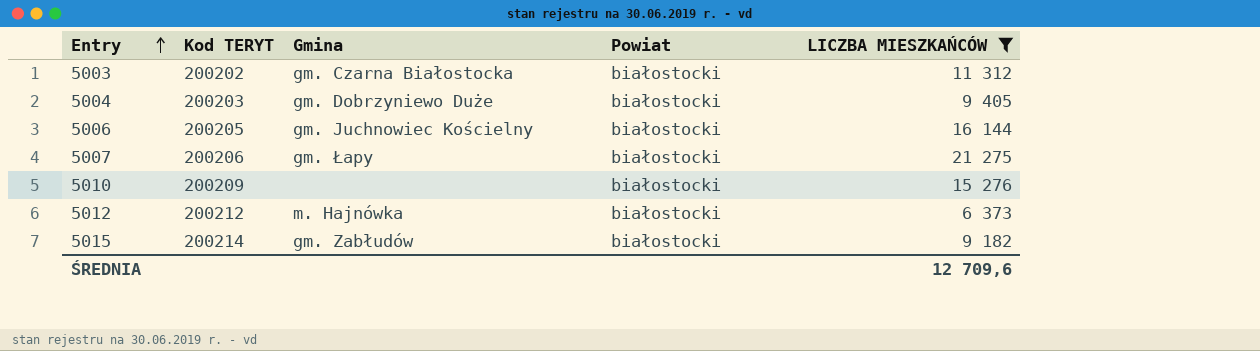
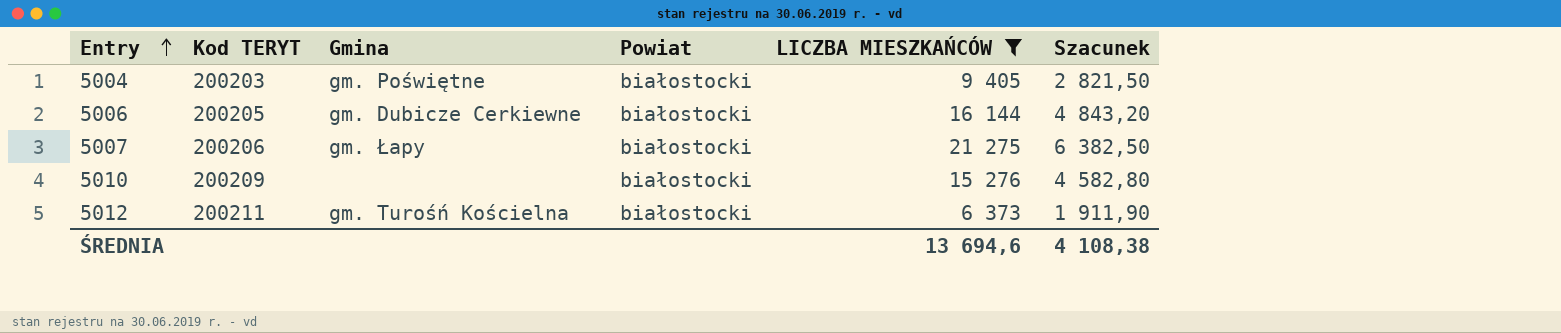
column Szacunek | formula: none -> [LICZBA MIESZKAŃCÓW] * 0,3
row 5003: 200202 | gm. Czarna Białostocka | białostocki | 11 312 -> none
row 5015: 200214 | gm. Zabłudów | białostocki | 9 182 -> none
5004 | Gmina: gm. Dobrzyniewo Duże -> gm. Poświętne
5006 | Gmina: gm. Juchnowiec Kościelny -> gm. Dubicze Cerkiewne
5012 | Kod TERYT: 200212 -> 200211
5012 | Gmina: m. Hajnówka -> gm. Turośń Kościelna
ŚREDNIA | LICZBA MIESZKAŃCÓW: 12 709,6 -> 13 694,6

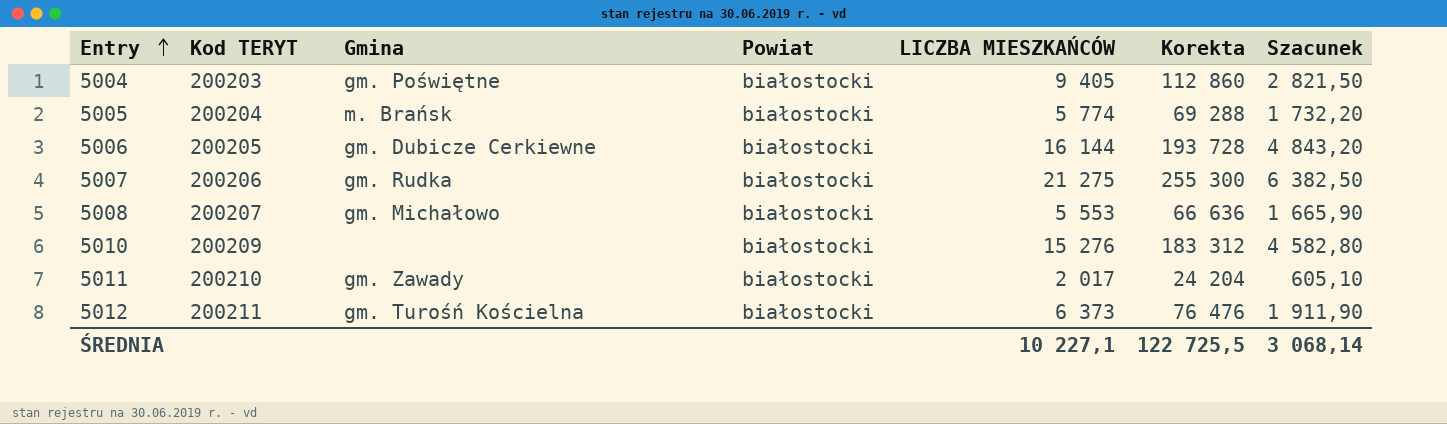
filter: LICZBA MIESZKAŃCÓW >= 6 373 -> none
column Korekta | formula: none -> [LICZBA MIESZKAŃCÓW] * 12
5007 | Gmina: gm. Łapy -> gm. Rudka
ŚREDNIA | LICZBA MIESZKAŃCÓW: 13 694,6 -> 10 227,1
ŚREDNIA | Szacunek: 4 108,38 -> 3 068,14

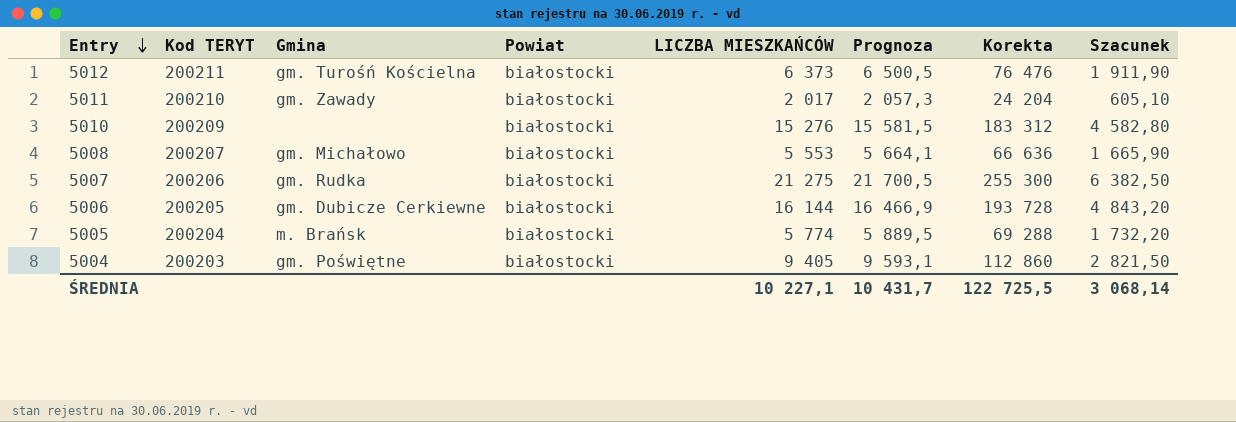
row order: Entry ascending -> Entry descending
column Prognoza | formula: none -> [LICZBA MIESZKAŃCÓW] * 1,02

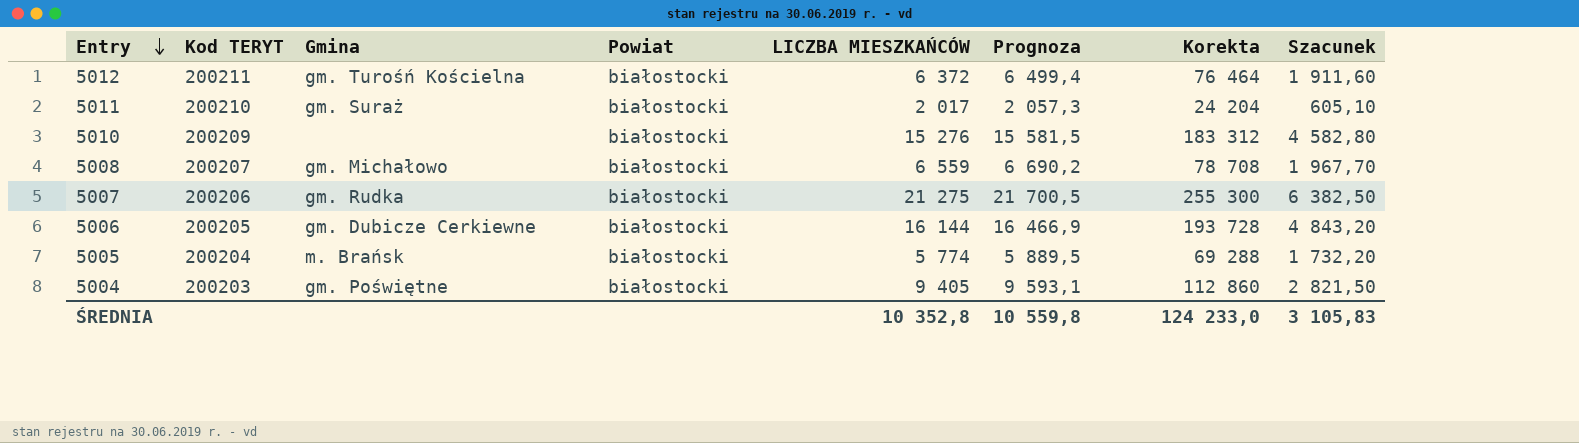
5012 | LICZBA MIESZKAŃCÓW: 6 373 -> 6 372
5012 | Prognoza: 6 500,5 -> 6 499,4
5012 | Korekta: 76 476 -> 76 464
5012 | Szacunek: 1 911,90 -> 1 911,60
5011 | Gmina: gm. Zawady -> gm. Suraż
5008 | LICZBA MIESZKAŃCÓW: 5 553 -> 6 559
5008 | Prognoza: 5 664,1 -> 6 690,2
5008 | Korekta: 66 636 -> 78 708
5008 | Szacunek: 1 665,90 -> 1 967,70
ŚREDNIA | LICZBA MIESZKAŃCÓW: 10 227,1 -> 10 352,8
ŚREDNIA | Prognoza: 10 431,7 -> 10 559,8
ŚREDNIA | Korekta: 122 725,5 -> 124 233,0
ŚREDNIA | Szacunek: 3 068,14 -> 3 105,83

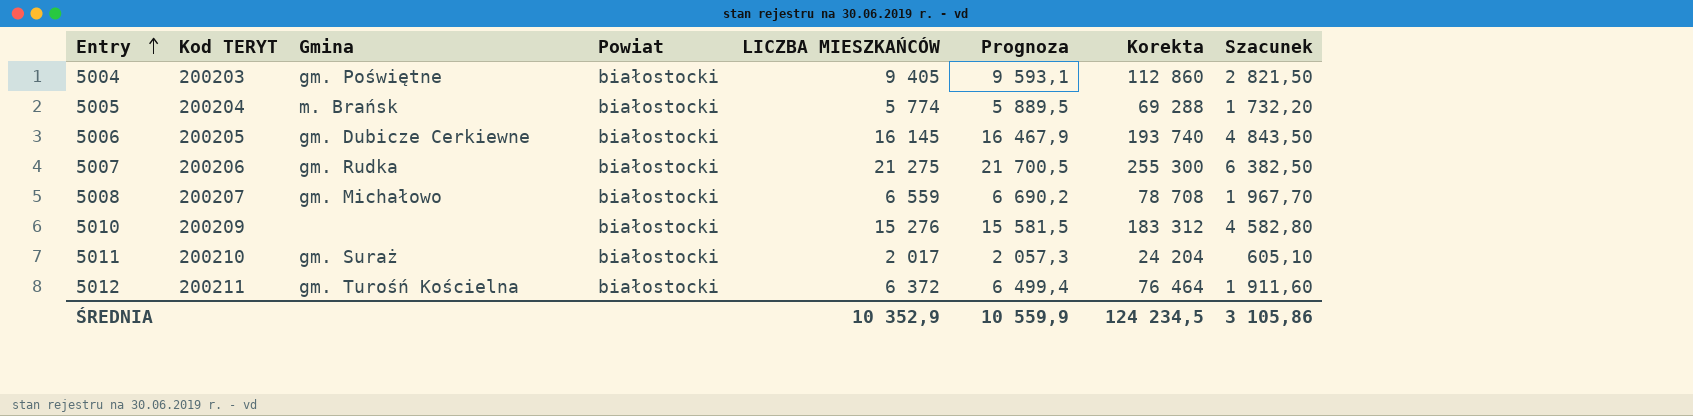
row order: Entry descending -> Entry ascending
5006 | LICZBA MIESZKAŃCÓW: 16 144 -> 16 145
5006 | Prognoza: 16 466,9 -> 16 467,9
5006 | Korekta: 193 728 -> 193 740
5006 | Szacunek: 4 843,20 -> 4 843,50
ŚREDNIA | LICZBA MIESZKAŃCÓW: 10 352,8 -> 10 352,9
ŚREDNIA | Prognoza: 10 559,8 -> 10 559,9
ŚREDNIA | Korekta: 124 233,0 -> 124 234,5
ŚREDNIA | Szacunek: 3 105,83 -> 3 105,86

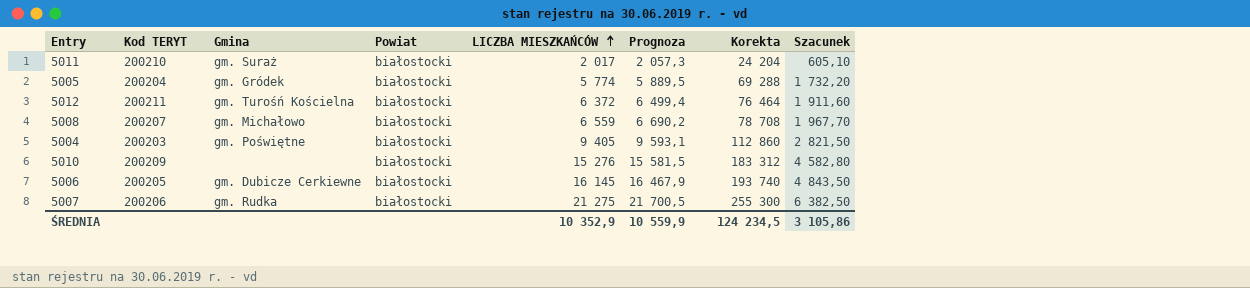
row order: Entry ascending -> LICZBA MIESZKAŃCÓW ascending
5005 | Gmina: m. Brańsk -> gm. Gródek

